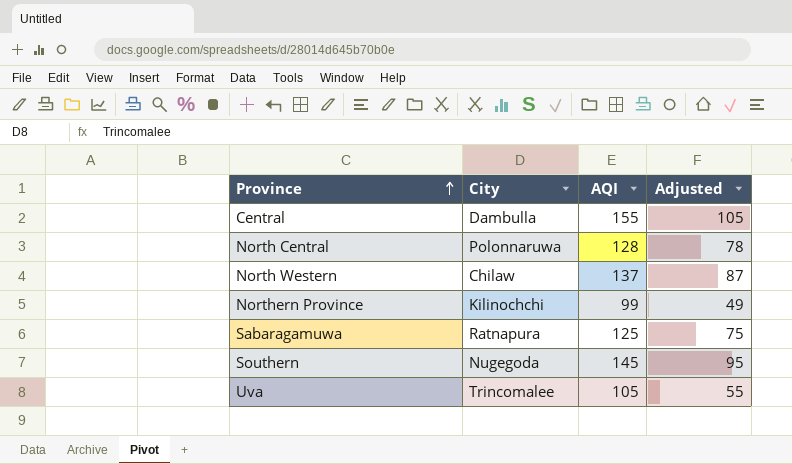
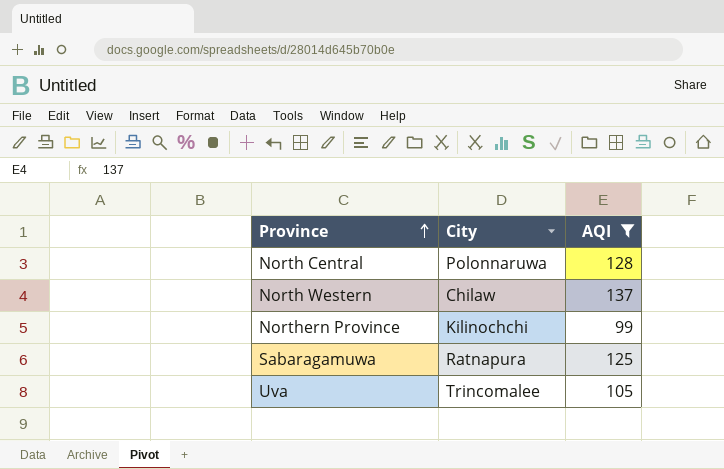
filter: none -> AQI <= 137
column Adjusted | formula: [AQI] - 50 -> none

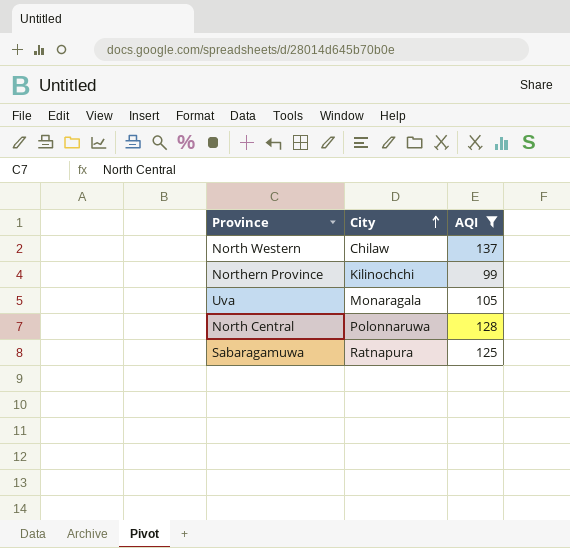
row order: Province ascending -> City ascending
Uva | City: Trincomalee -> Monaragala

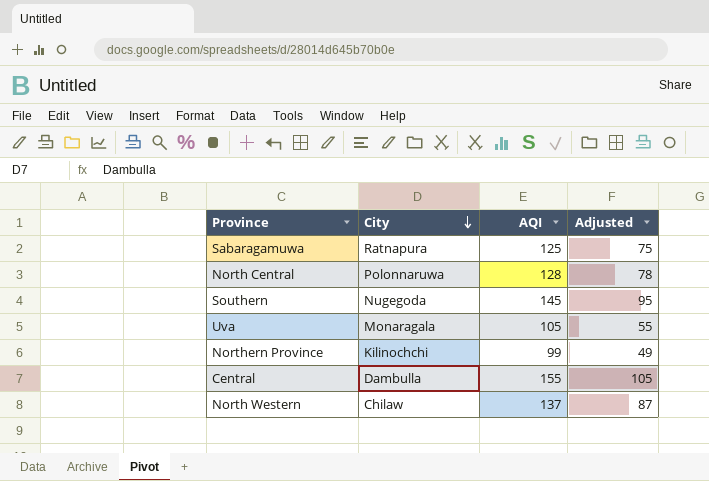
filter: AQI <= 137 -> none
row order: City ascending -> City descending
column Adjusted | formula: none -> [AQI] - 50

